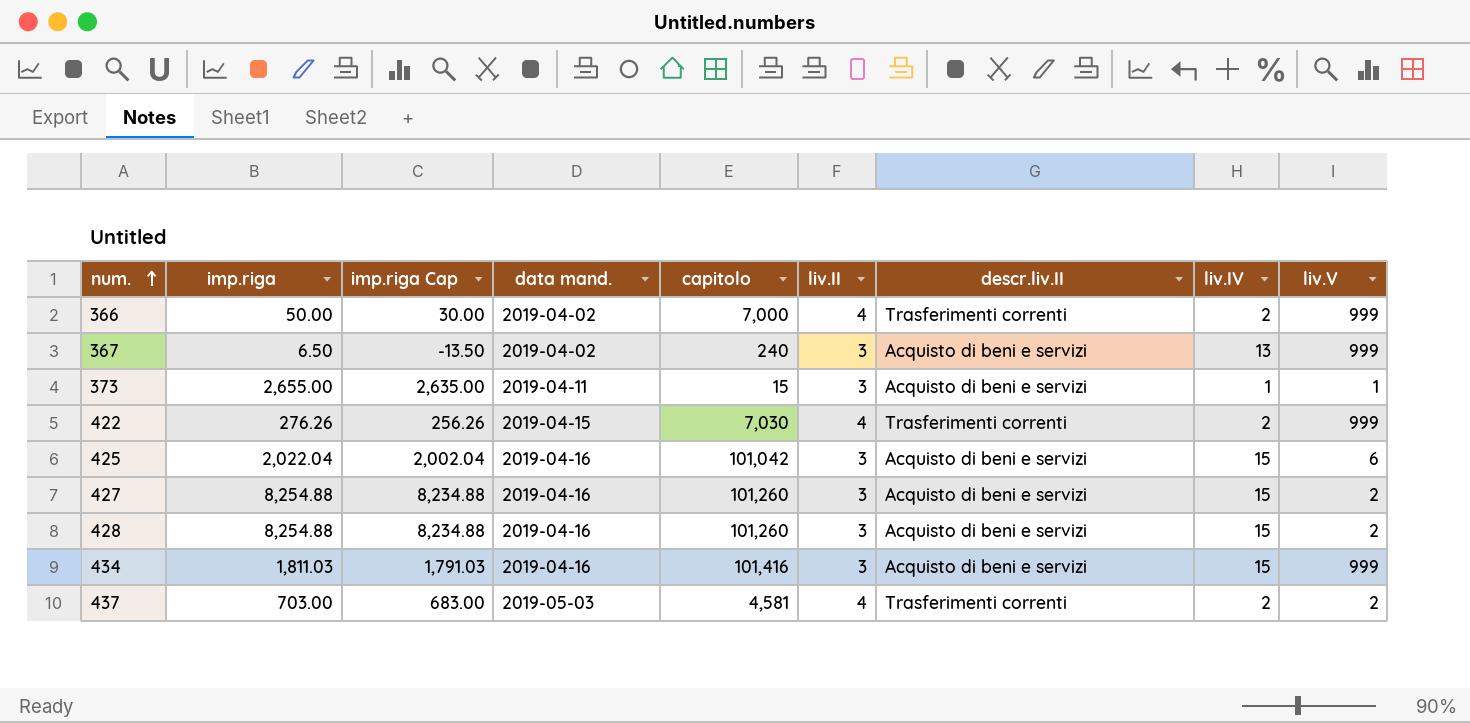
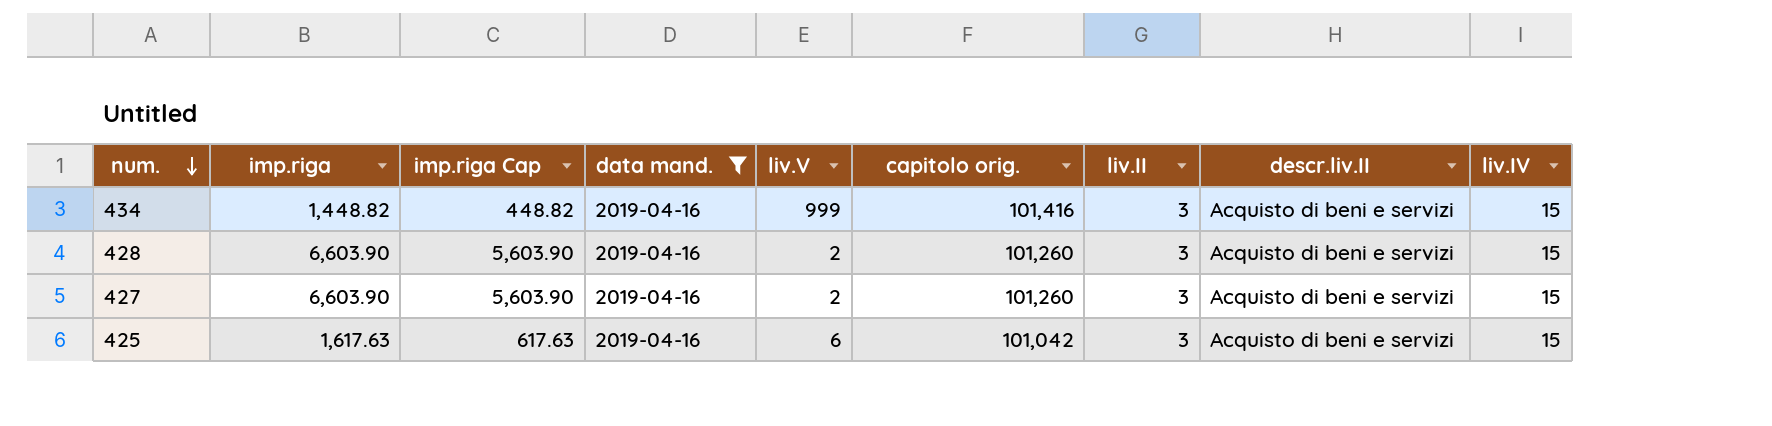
filter: none -> data mand. = 2019-04-16
row order: num. ascending -> num. descending
column imp.riga Cap | formula: [imp.riga] - 20 -> [imp.riga] - 1000
column liv.V | position: 9 -> 5
column name: capitolo -> capitolo orig.
434 | imp.riga: 1,811.03 -> 1,448.82
428 | imp.riga: 8,254.88 -> 6,603.90
427 | imp.riga: 8,254.88 -> 6,603.90
425 | imp.riga: 2,022.04 -> 1,617.63

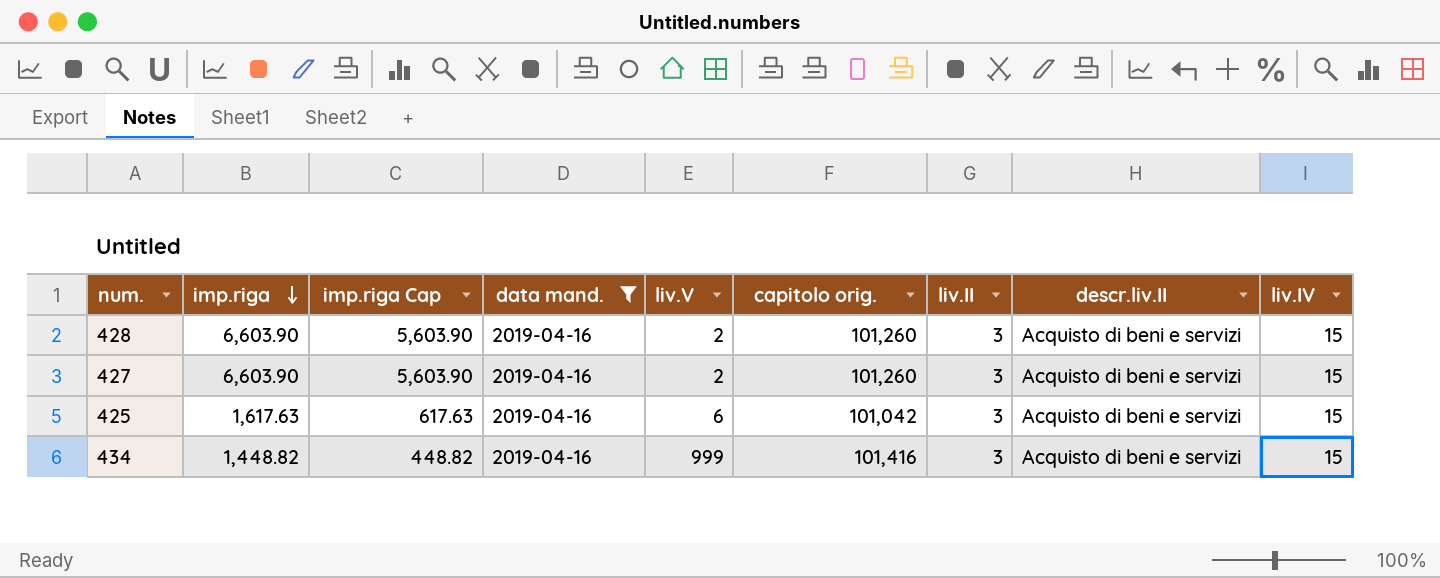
row order: num. descending -> imp.riga descending

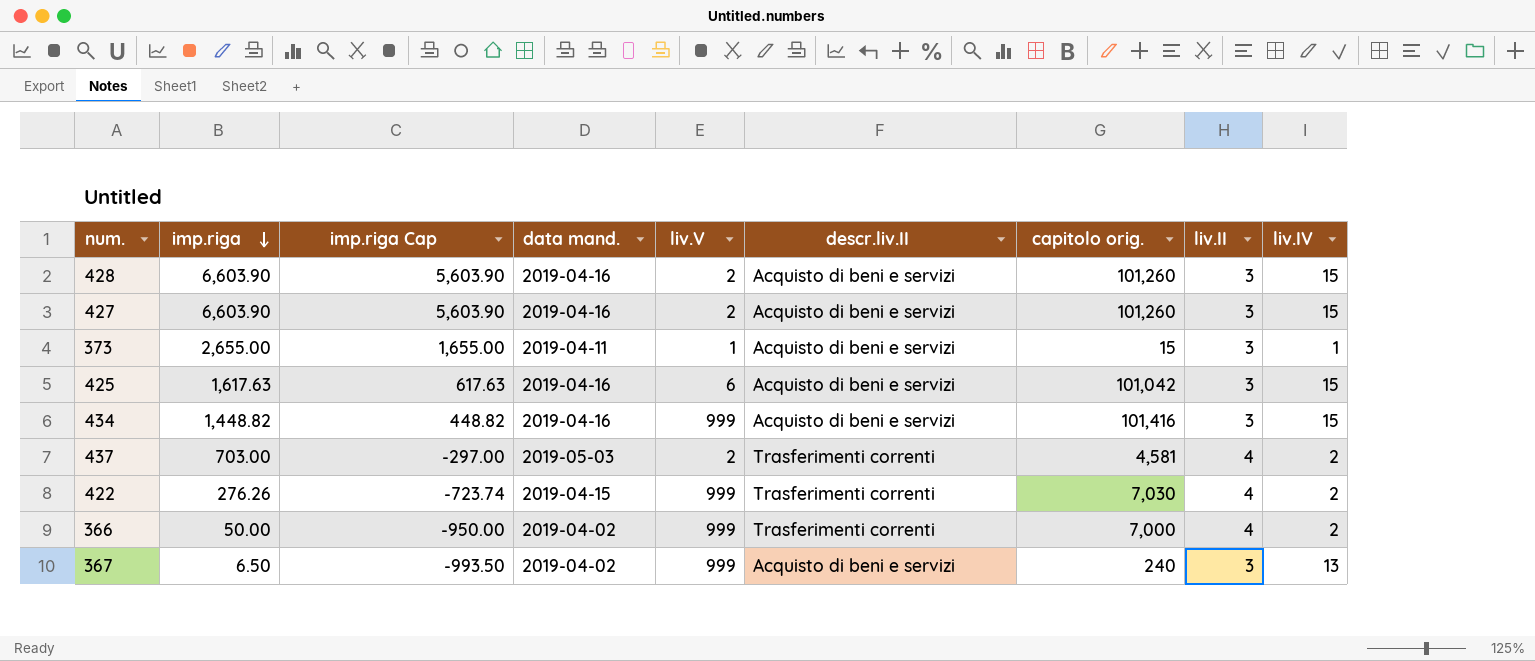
filter: data mand. = 2019-04-16 -> none
column descr.liv.II | position: 8 -> 6

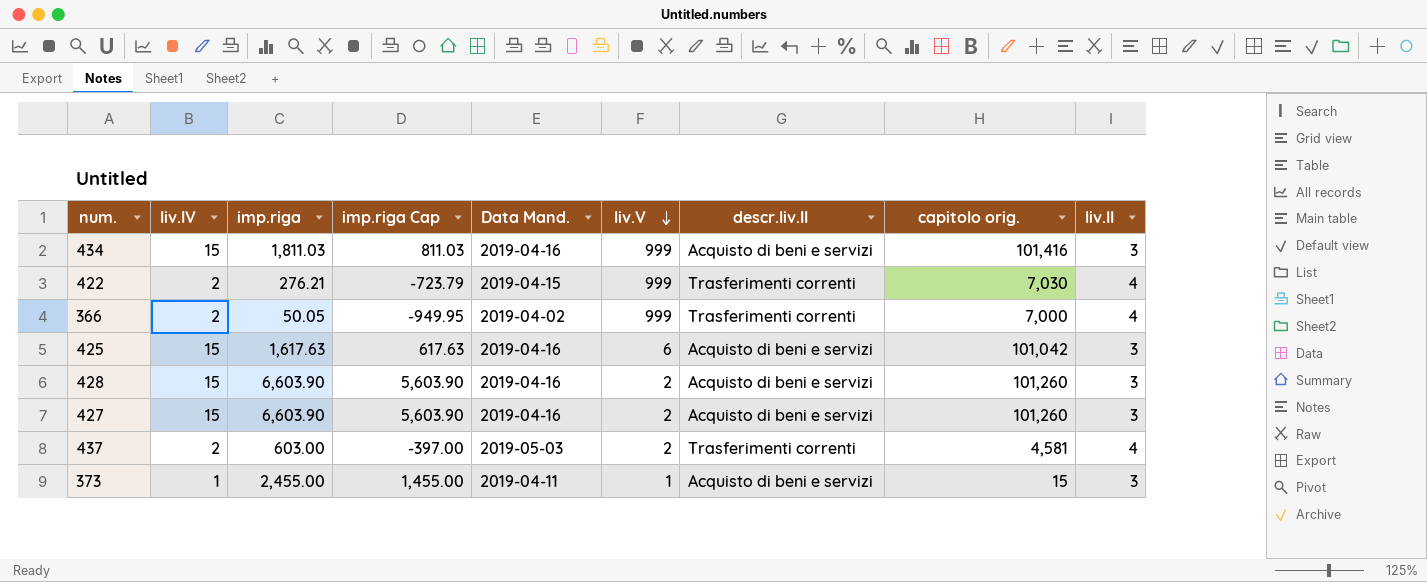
row order: imp.riga descending -> liv.V descending
column liv.IV | position: 9 -> 2
column name: data mand. -> Data Mand.
row 367: 6.50 | -993.50 | 2019-04-02 | 999 | Acquisto di beni e servizi | 240 | 3 | 13 -> none
434 | imp.riga: 1,448.82 -> 1,811.03
434 | imp.riga Cap: 448.82 -> 811.03
422 | imp.riga: 276.26 -> 276.21
422 | imp.riga Cap: -723.74 -> -723.79
366 | imp.riga: 50.00 -> 50.05
366 | imp.riga Cap: -950.00 -> -949.95
437 | imp.riga: 703.00 -> 603.00
437 | imp.riga Cap: -297.00 -> -397.00
373 | imp.riga: 2,655.00 -> 2,455.00
373 | imp.riga Cap: 1,655.00 -> 1,455.00

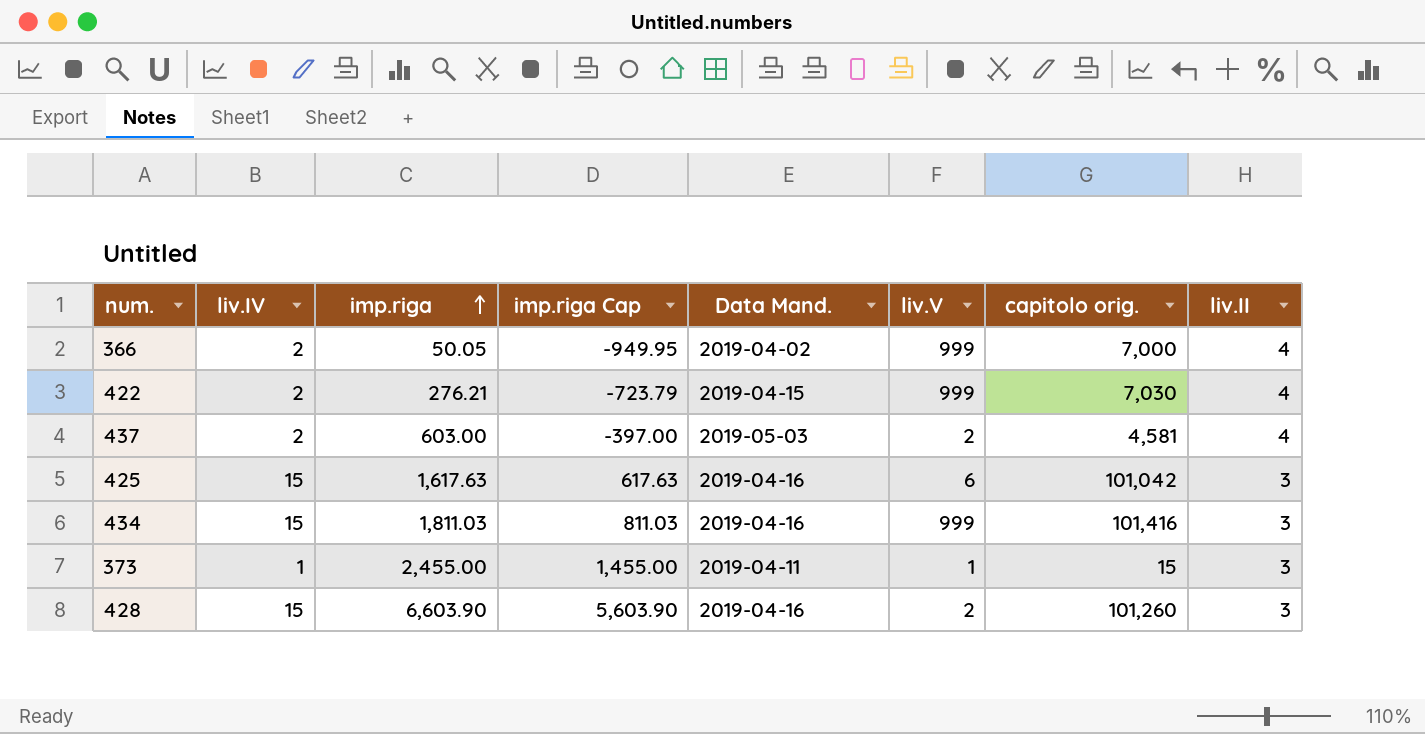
row order: liv.V descending -> imp.riga ascending
column descr.liv.II | position: 7 -> none
row 427: 15 | 6,603.90 | 5,603.90 | 2019-04-16 | 2 | Acquisto di beni e servizi | 101,260 | 3 -> none

